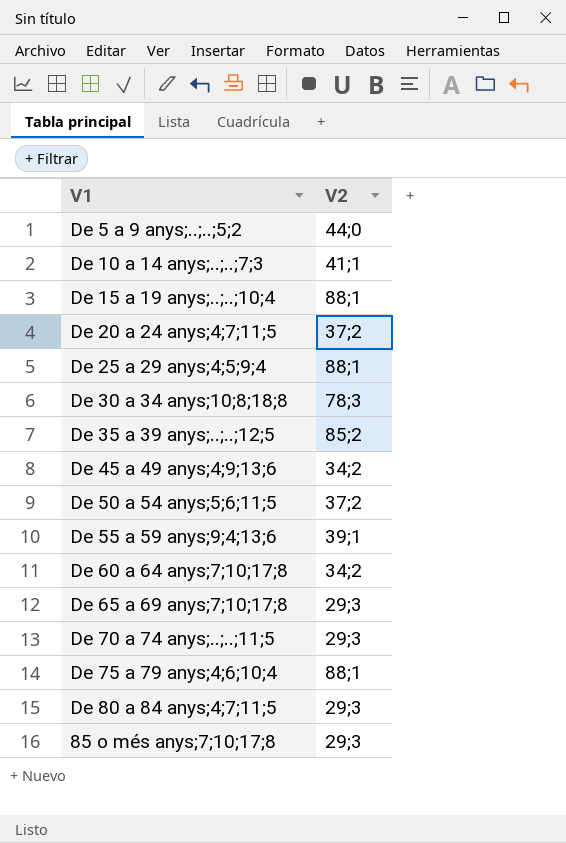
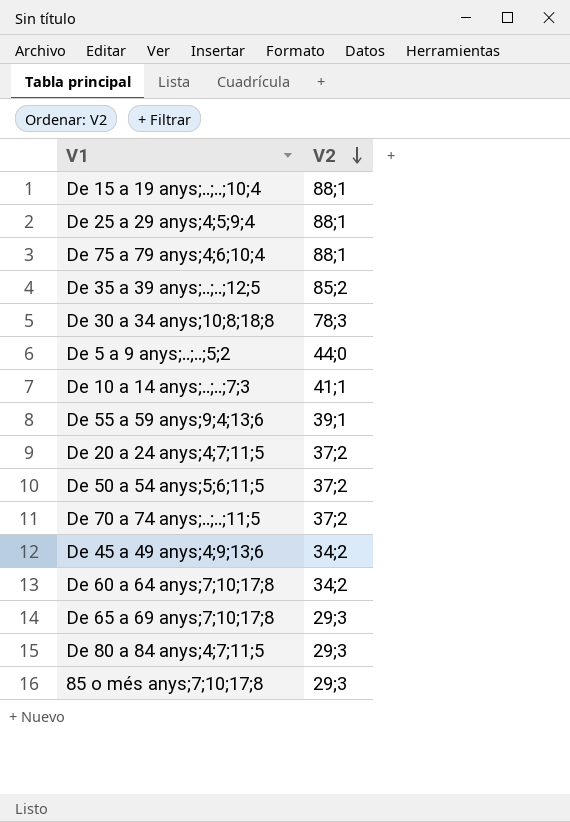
row order: none -> V2 descending
De 70 a 74 anys;..;..;11;5 | V2: 29;3 -> 37;2

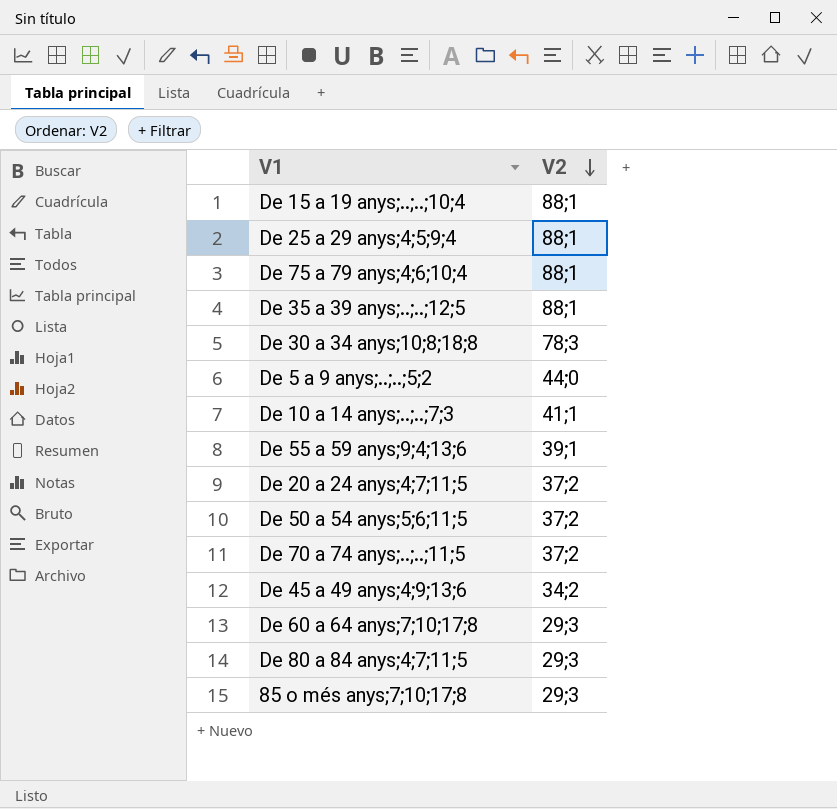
row De 65 a 69 anys;7;10;17;8: 29;3 -> none
De 35 a 39 anys;..;..;12;5 | V2: 85;2 -> 88;1
De 60 a 64 anys;7;10;17;8 | V2: 34;2 -> 29;3

